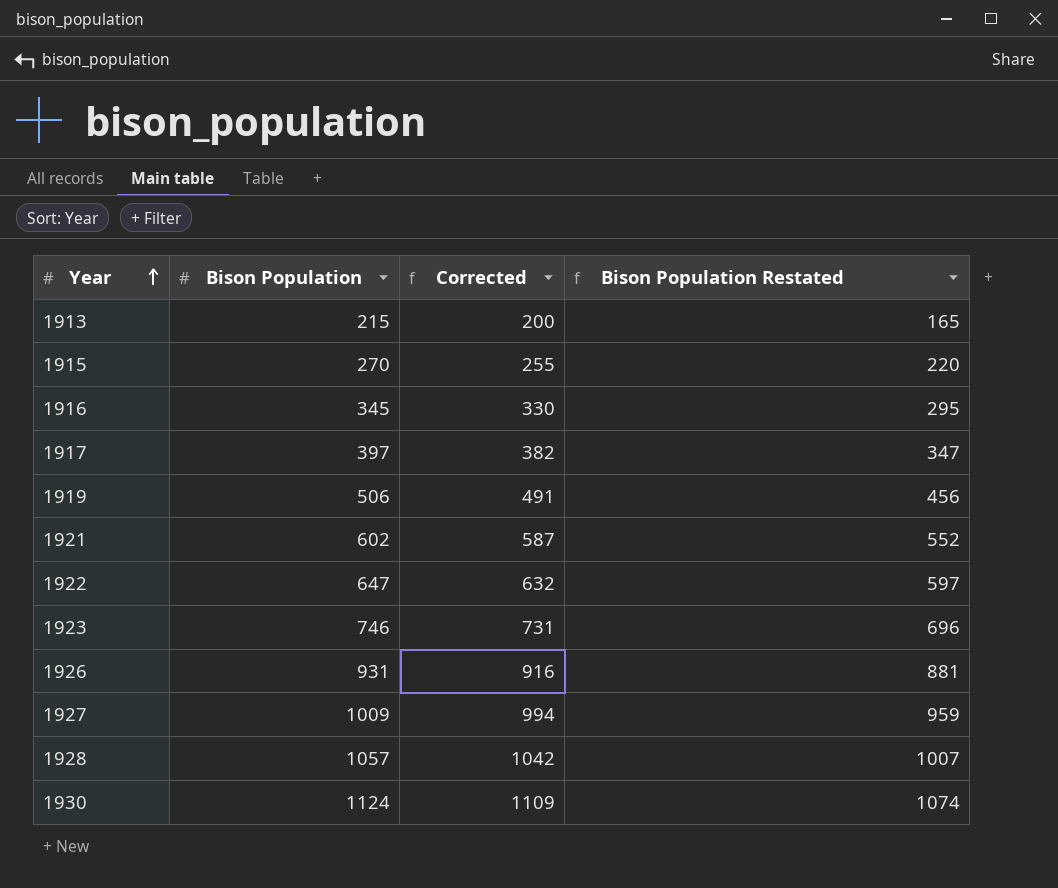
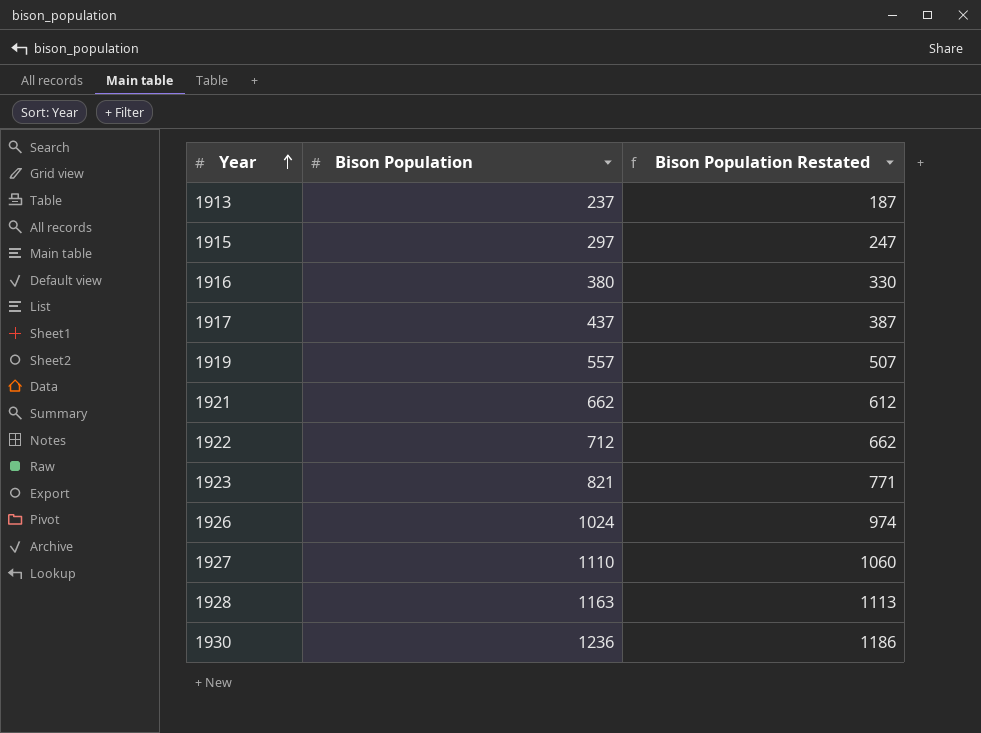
column Corrected | formula: [Bison Population] - 15 -> none
1913 | Bison Population: 215 -> 237
1913 | Bison Population Restated: 165 -> 187
1915 | Bison Population: 270 -> 297
1915 | Bison Population Restated: 220 -> 247
1916 | Bison Population: 345 -> 380
1916 | Bison Population Restated: 295 -> 330
1917 | Bison Population: 397 -> 437
1917 | Bison Population Restated: 347 -> 387
1919 | Bison Population: 506 -> 557
1919 | Bison Population Restated: 456 -> 507
1921 | Bison Population: 602 -> 662
1921 | Bison Population Restated: 552 -> 612
1922 | Bison Population: 647 -> 712
1922 | Bison Population Restated: 597 -> 662
1923 | Bison Population: 746 -> 821
1923 | Bison Population Restated: 696 -> 771
1926 | Bison Population: 931 -> 1024
1926 | Bison Population Restated: 881 -> 974
1927 | Bison Population: 1009 -> 1110
1927 | Bison Population Restated: 959 -> 1060
1928 | Bison Population: 1057 -> 1163
1928 | Bison Population Restated: 1007 -> 1113
1930 | Bison Population: 1124 -> 1236
1930 | Bison Population Restated: 1074 -> 1186

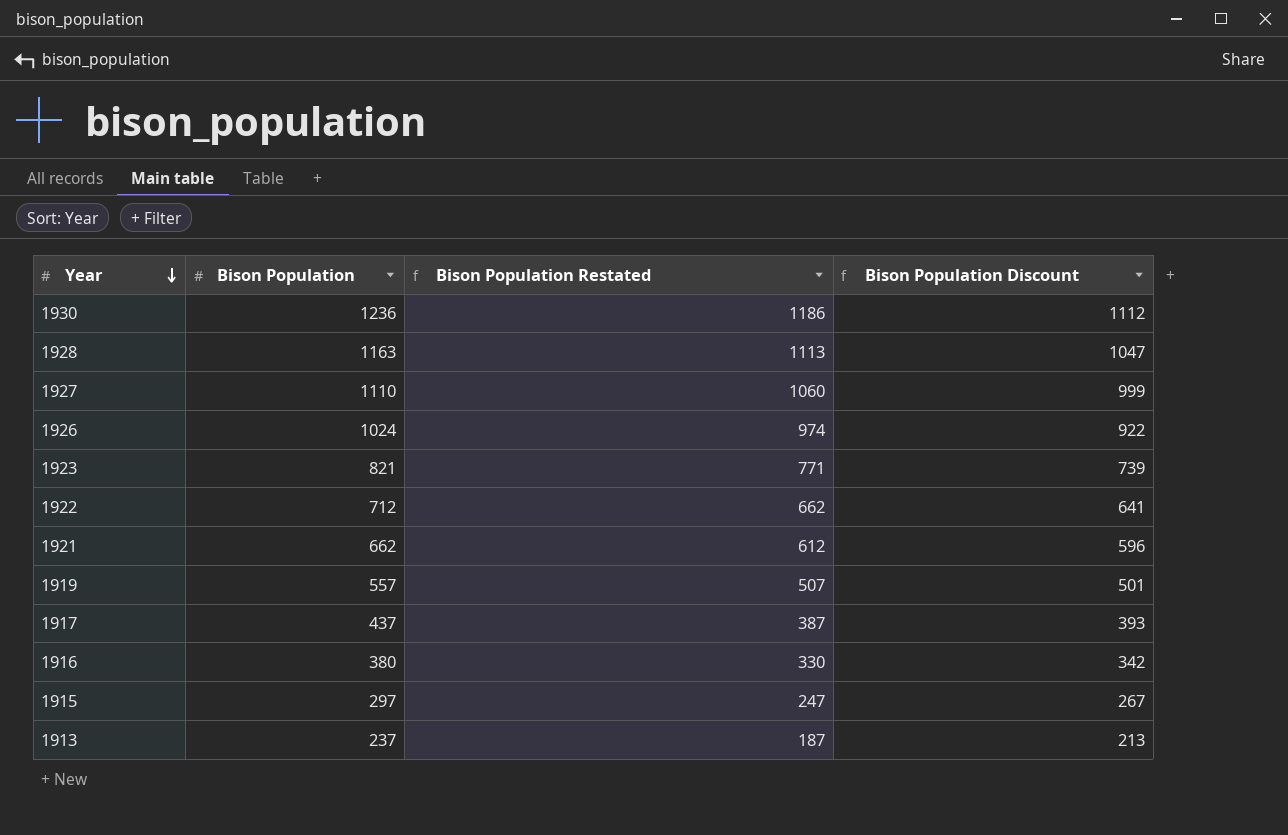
row order: Year ascending -> Year descending
column Bison Population Discount | formula: none -> [Bison Population] * 0.9

